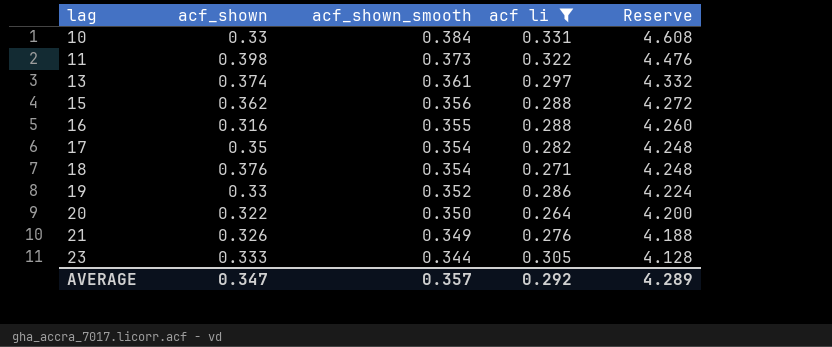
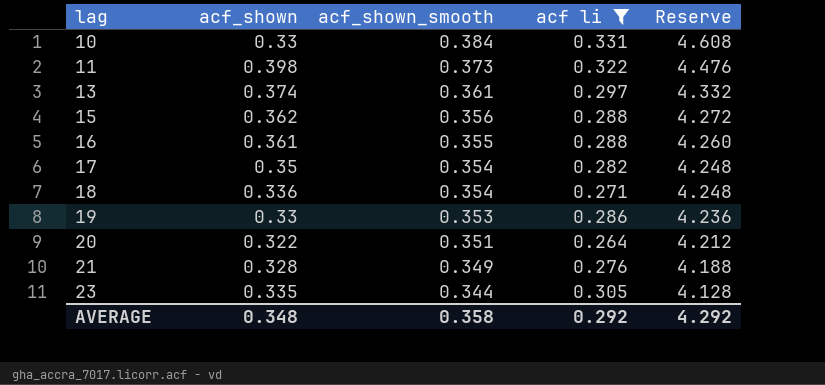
16 | acf_shown: 0.316 -> 0.361
18 | acf_shown: 0.376 -> 0.336
19 | acf_shown_smooth: 0.352 -> 0.353
19 | Reserve: 4.224 -> 4.236
20 | acf_shown_smooth: 0.350 -> 0.351
20 | Reserve: 4.200 -> 4.212
21 | acf_shown: 0.326 -> 0.328
23 | acf_shown: 0.333 -> 0.335
AVERAGE | acf_shown: 0.347 -> 0.348
AVERAGE | acf_shown_smooth: 0.357 -> 0.358
AVERAGE | Reserve: 4.289 -> 4.292

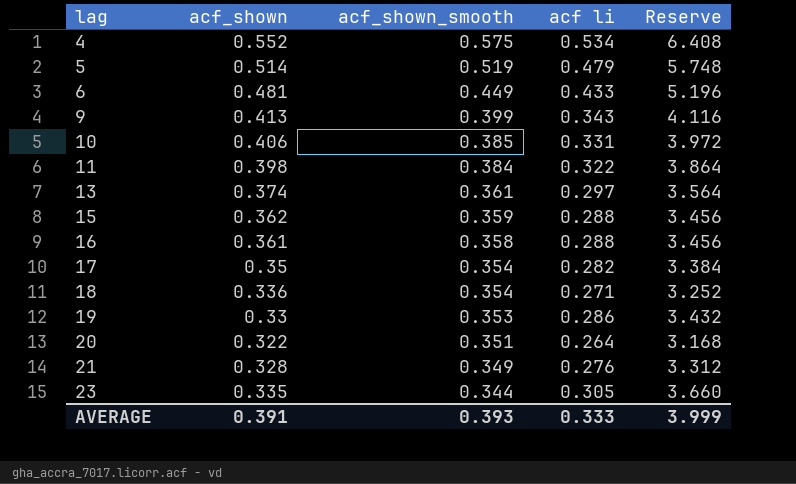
filter: acf li <= 0.331 -> none
column Reserve | formula: [acf_shown_smooth] * 12 -> [acf li] * 12
10 | acf_shown: 0.33 -> 0.406
10 | acf_shown_smooth: 0.384 -> 0.385
11 | acf_shown_smooth: 0.373 -> 0.384
15 | acf_shown_smooth: 0.356 -> 0.359
16 | acf_shown_smooth: 0.355 -> 0.358
AVERAGE | acf_shown: 0.348 -> 0.391
AVERAGE | acf_shown_smooth: 0.358 -> 0.393
AVERAGE | acf li: 0.292 -> 0.333
AVERAGE | Reserve: 4.292 -> 3.999

